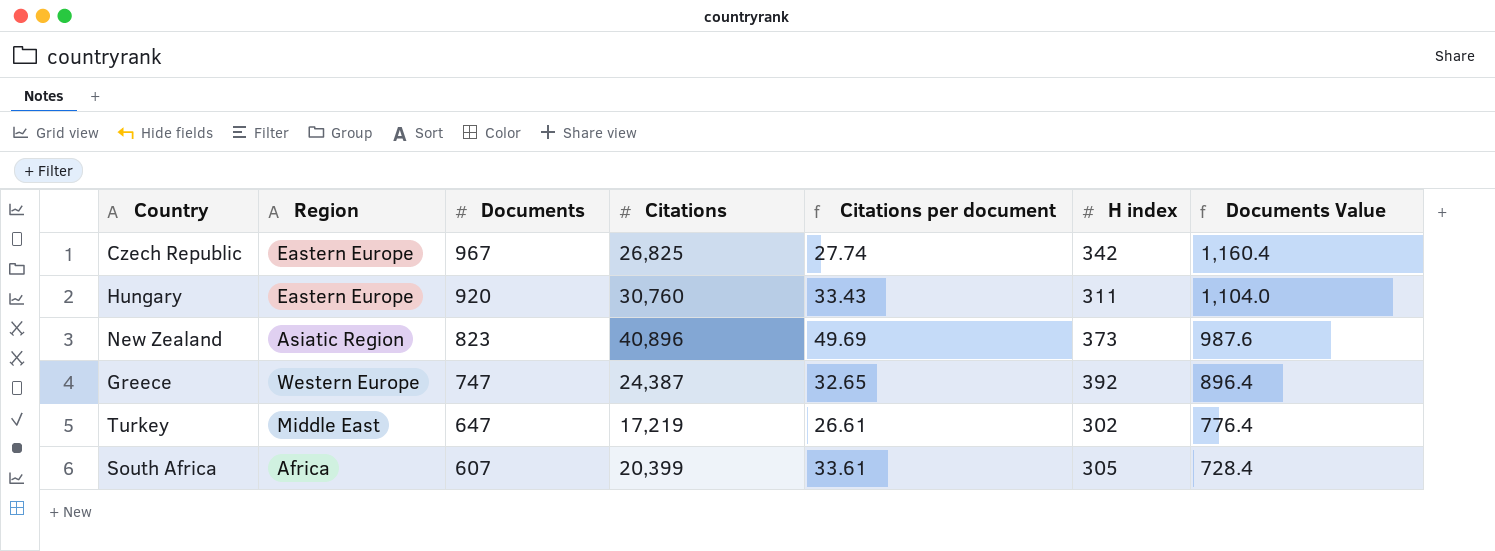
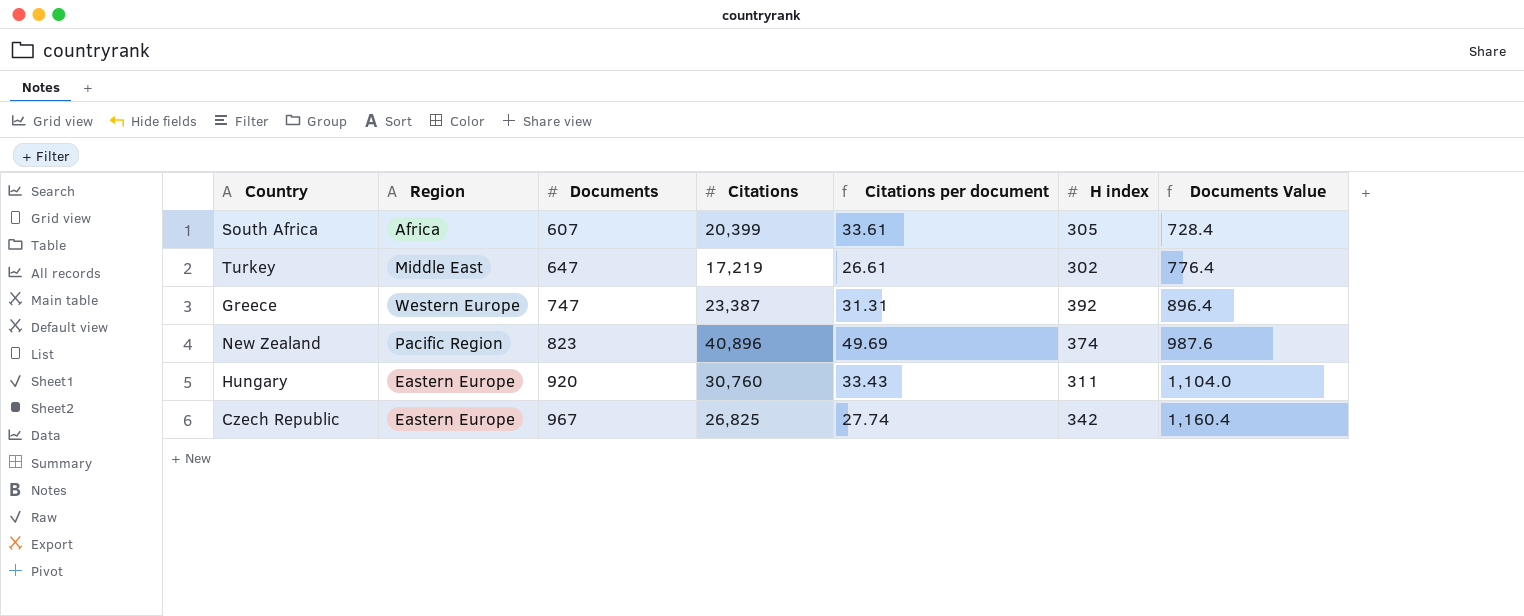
row order: Documents descending -> Documents ascending
Greece | Citations: 24,387 -> 23,387
Greece | Citations per document: 32.65 -> 31.31
New Zealand | Region: Asiatic Region -> Pacific Region
New Zealand | H index: 373 -> 374

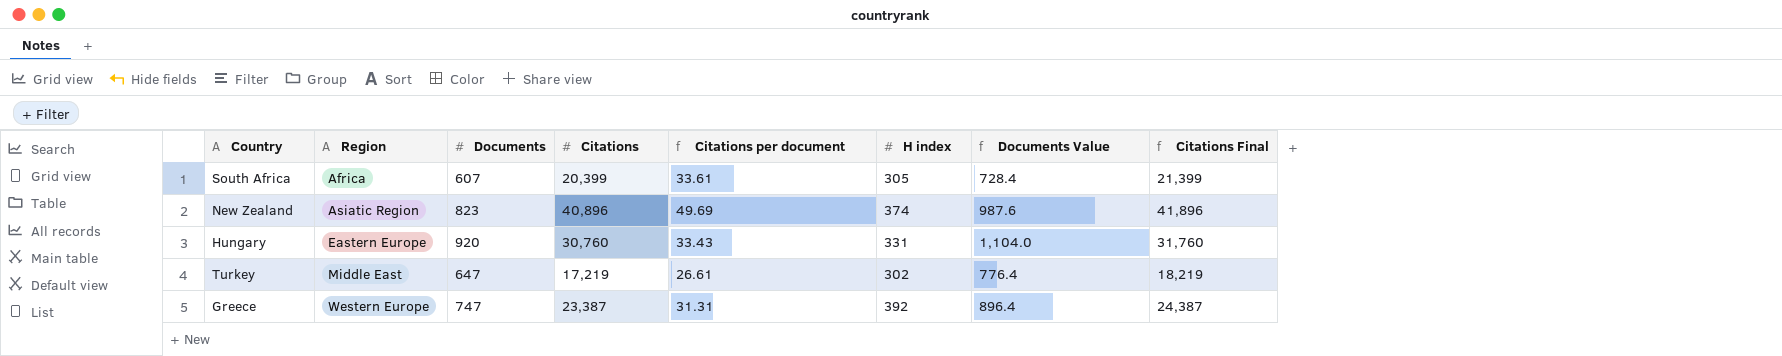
row order: Documents ascending -> Region ascending
column Citations Final | formula: none -> [Citations] + 1000
row Czech Republic: Eastern Europe | 967 | 26,825 | 27.74 | 342 | 1,160.4 -> none
New Zealand | Region: Pacific Region -> Asiatic Region
Hungary | H index: 311 -> 331

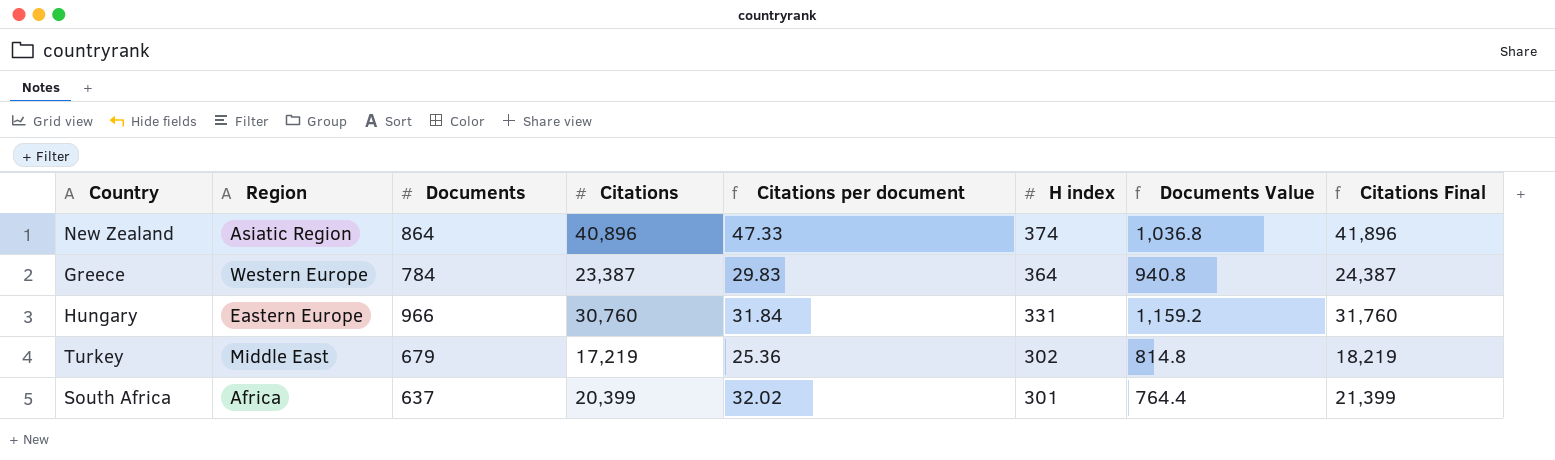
row order: Region ascending -> H index descending
New Zealand | Documents: 823 -> 864
New Zealand | Citations per document: 49.69 -> 47.33
New Zealand | Documents Value: 987.6 -> 1,036.8
Greece | Documents: 747 -> 784
Greece | Citations per document: 31.31 -> 29.83
Greece | H index: 392 -> 364
Greece | Documents Value: 896.4 -> 940.8
Hungary | Documents: 920 -> 966
Hungary | Citations per document: 33.43 -> 31.84
Hungary | Documents Value: 1,104.0 -> 1,159.2
Turkey | Documents: 647 -> 679
Turkey | Citations per document: 26.61 -> 25.36
Turkey | Documents Value: 776.4 -> 814.8
South Africa | Documents: 607 -> 637
South Africa | Citations per document: 33.61 -> 32.02
South Africa | H index: 305 -> 301
South Africa | Documents Value: 728.4 -> 764.4

